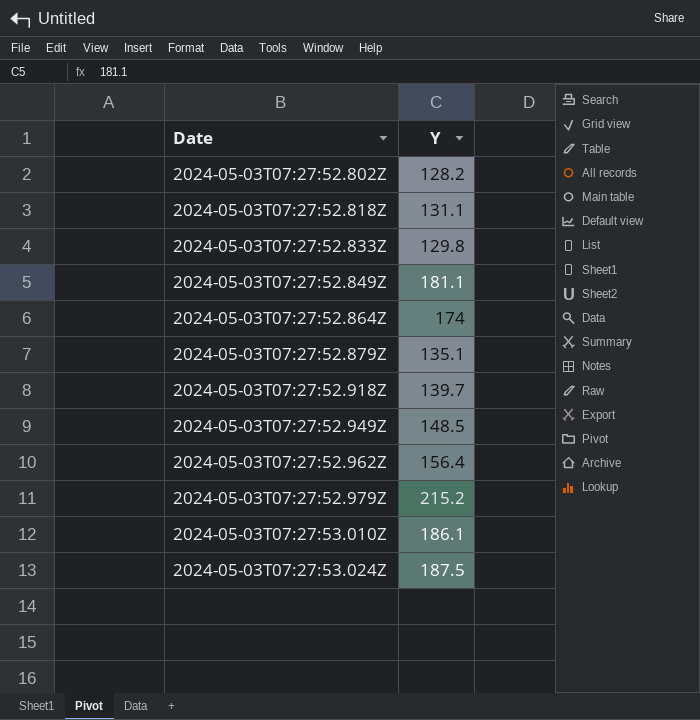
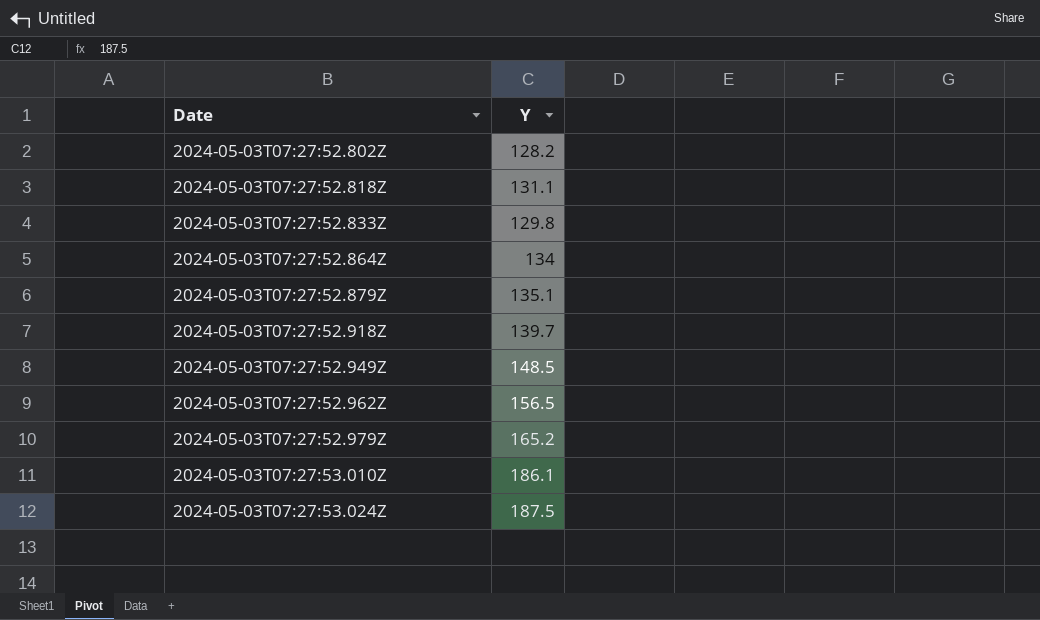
row 2024-05-03T07:27:52.849Z: 181.1 -> none
2024-05-03T07:27:52.864Z | Y: 174 -> 134
2024-05-03T07:27:52.962Z | Y: 156.4 -> 156.5
2024-05-03T07:27:52.979Z | Y: 215.2 -> 165.2

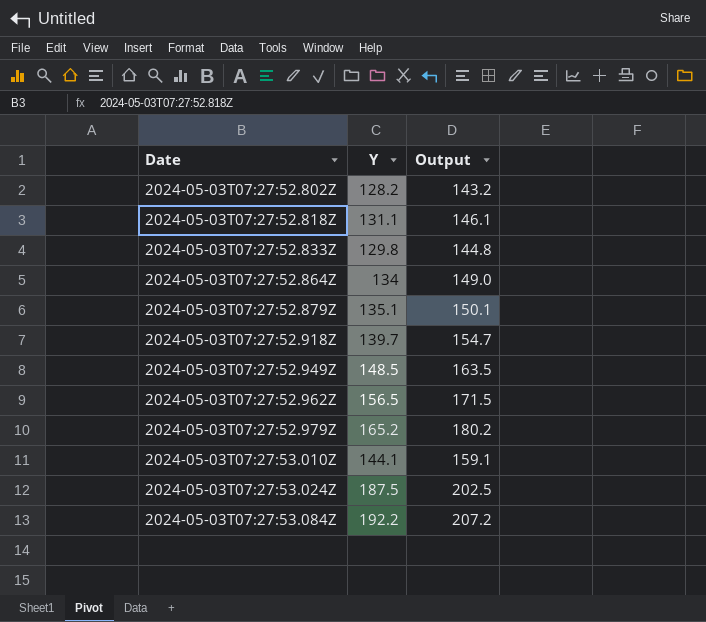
column Output | formula: none -> [Y] + 15
2024-05-03T07:27:53.010Z | Y: 186.1 -> 144.1
row 2024-05-03T07:27:53.084Z: none -> 192.2 | 207.2

